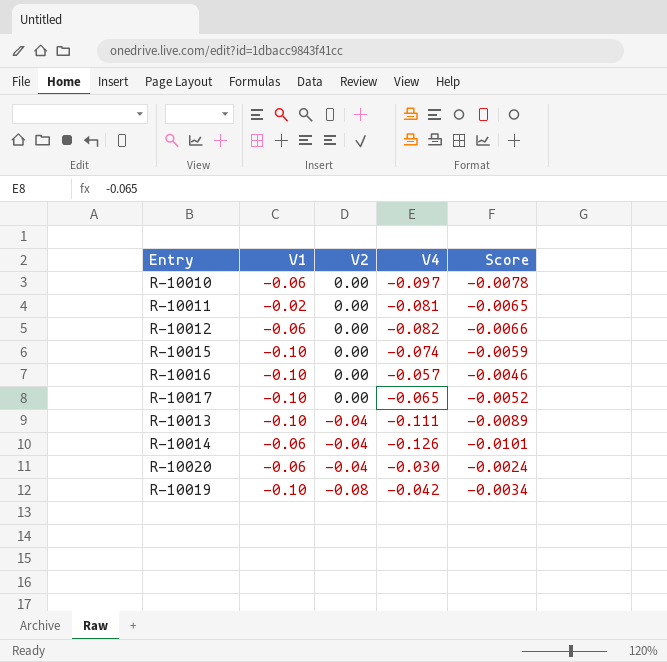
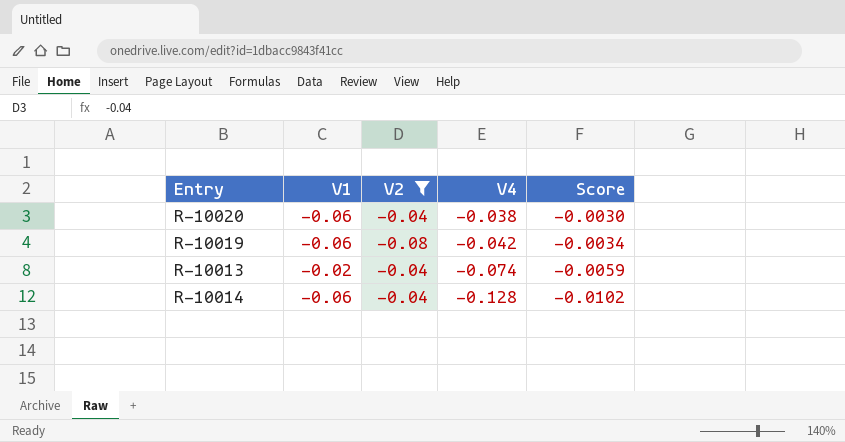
filter: none -> V2 != 0.00
row order: V2 descending -> V4 descending
R-10020 | V4: -0.030 -> -0.038
R-10020 | Score: -0.0024 -> -0.0030
R-10019 | V1: -0.10 -> -0.06
R-10013 | V1: -0.10 -> -0.02
R-10013 | V4: -0.111 -> -0.074
R-10013 | Score: -0.0089 -> -0.0059
R-10014 | V4: -0.126 -> -0.128
R-10014 | Score: -0.0101 -> -0.0102

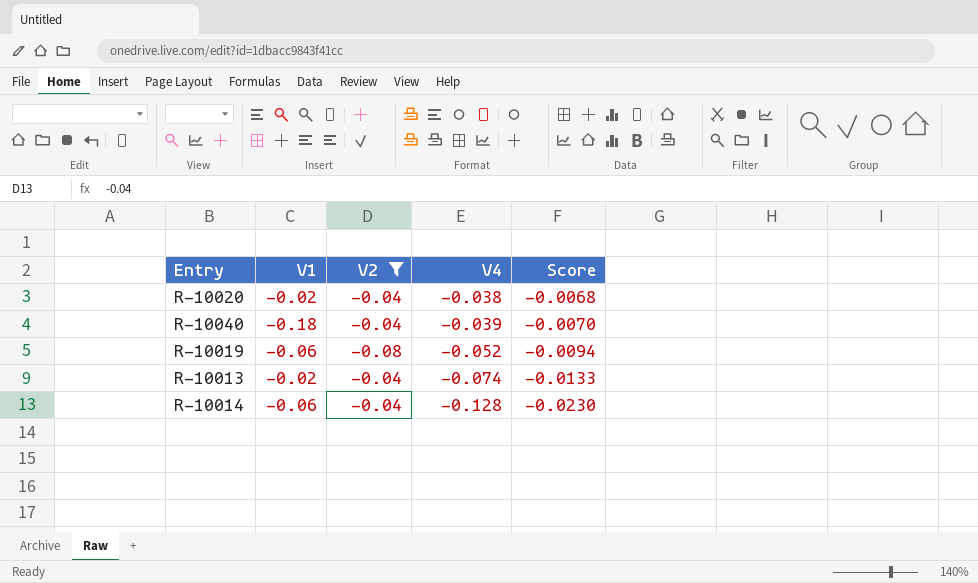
column Score | formula: [V4] * 0.08 -> [V4] * 0.18
R-10020 | V1: -0.06 -> -0.02
row R-10040: none -> -0.18 | -0.04 | -0.039 | -0.0070
R-10019 | V4: -0.042 -> -0.052

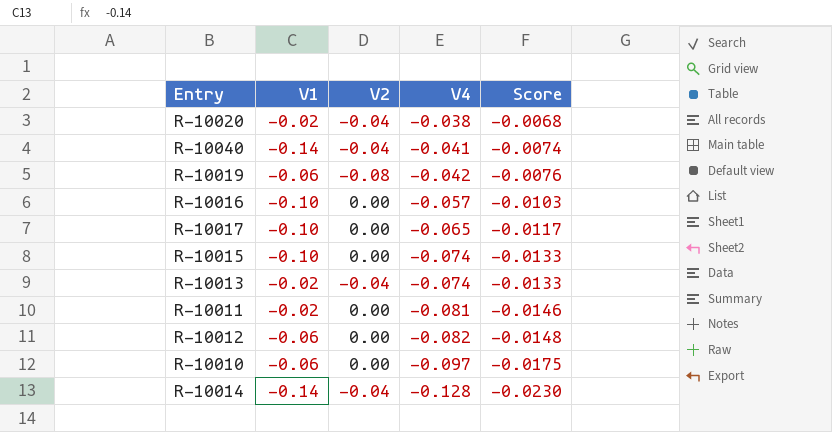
filter: V2 != 0.00 -> none
R-10040 | V1: -0.18 -> -0.14
R-10040 | V4: -0.039 -> -0.041
R-10040 | Score: -0.0070 -> -0.0074
R-10019 | V4: -0.052 -> -0.042
R-10019 | Score: -0.0094 -> -0.0076
R-10014 | V1: -0.06 -> -0.14

